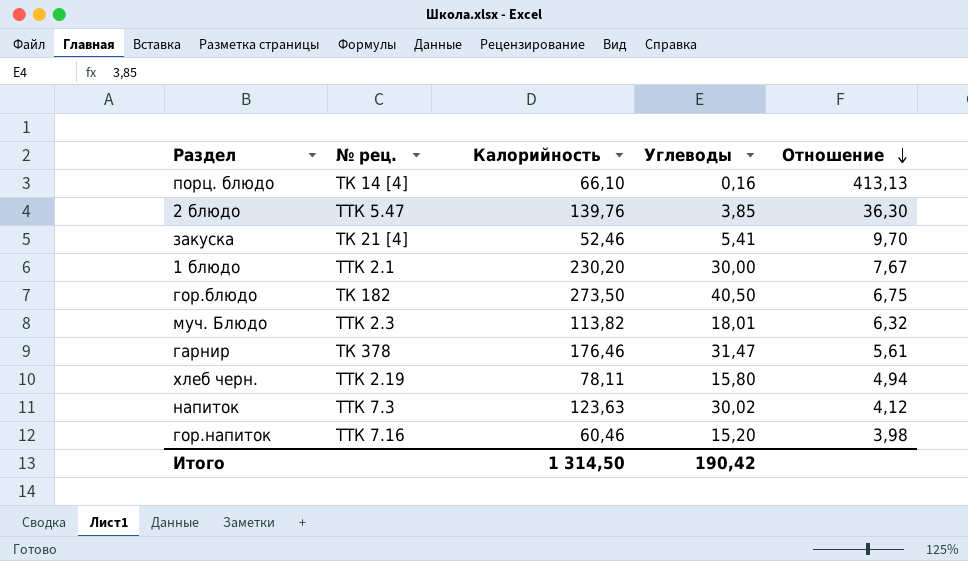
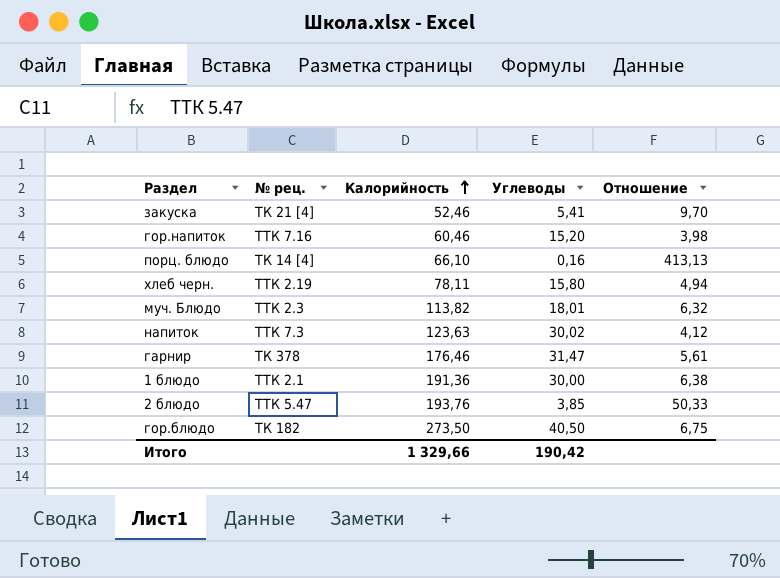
row order: Отношение descending -> Калорийность ascending
1 блюдо | Калорийность: 230,20 -> 191,36
1 блюдо | Отношение: 7,67 -> 6,38
2 блюдо | Калорийность: 139,76 -> 193,76
2 блюдо | Отношение: 36,30 -> 50,33
Итого | Калорийность: 1 314,50 -> 1 329,66

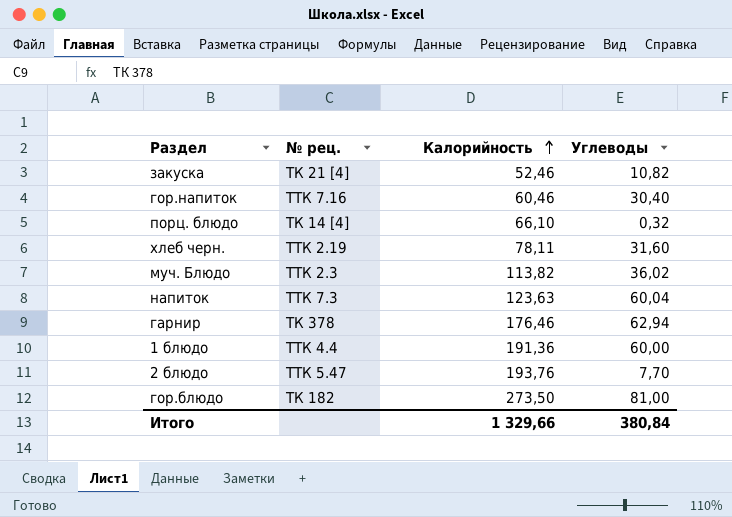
column Отношение | formula: [Калорийность] / [Углеводы] -> none
закуска | Углеводы: 5,41 -> 10,82
гор.напиток | Углеводы: 15,20 -> 30,40
порц. блюдо | Углеводы: 0,16 -> 0,32
хлеб черн. | Углеводы: 15,80 -> 31,60
муч. Блюдо | Углеводы: 18,01 -> 36,02
напиток | Углеводы: 30,02 -> 60,04
гарнир | Углеводы: 31,47 -> 62,94
1 блюдо | № рец.: ТТК 2.1 -> ТТК 4.4
1 блюдо | Углеводы: 30,00 -> 60,00
2 блюдо | Углеводы: 3,85 -> 7,70
гор.блюдо | Углеводы: 40,50 -> 81,00
Итого | Углеводы: 190,42 -> 380,84

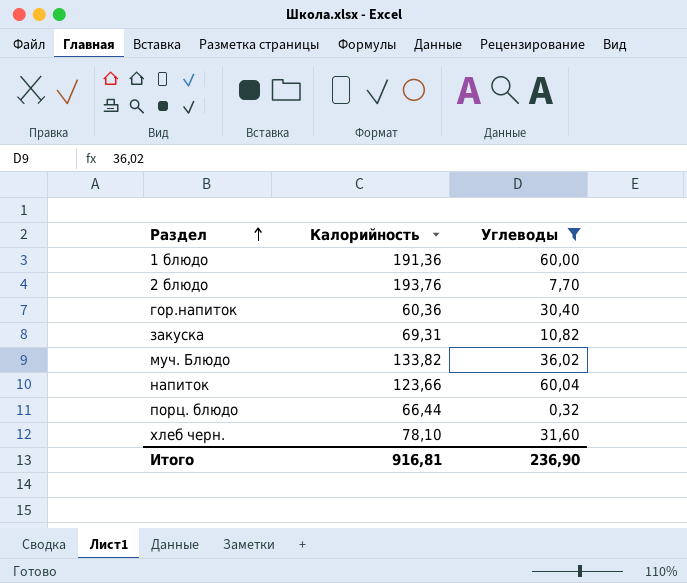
filter: none -> Углеводы <= 60,04
row order: Калорийность ascending -> Раздел ascending
column № рец. | position: 2 -> none
гор.напиток | Калорийность: 60,46 -> 60,36
закуска | Калорийность: 52,46 -> 69,31
муч. Блюдо | Калорийность: 113,82 -> 133,82
напиток | Калорийность: 123,63 -> 123,66
порц. блюдо | Калорийность: 66,10 -> 66,44
хлеб черн. | Калорийность: 78,11 -> 78,10
Итого | Калорийность: 1 329,66 -> 916,81
Итого | Углеводы: 380,84 -> 236,90

